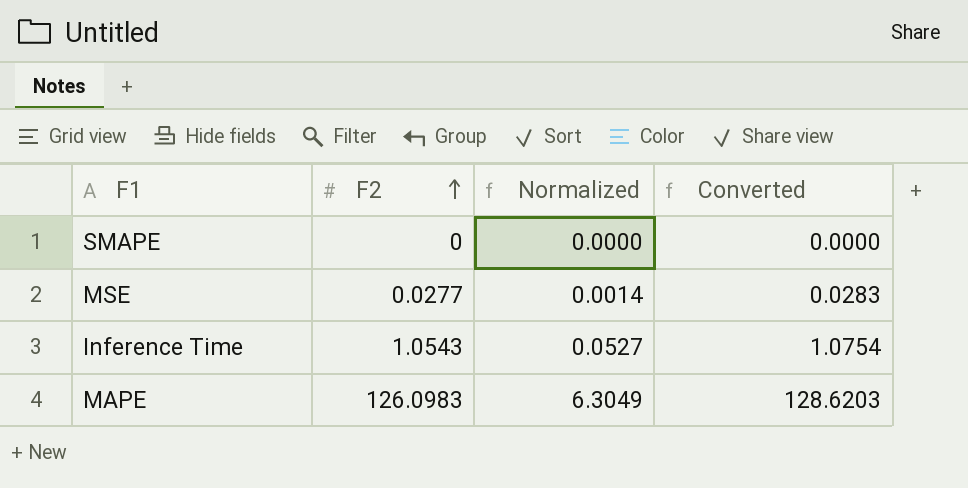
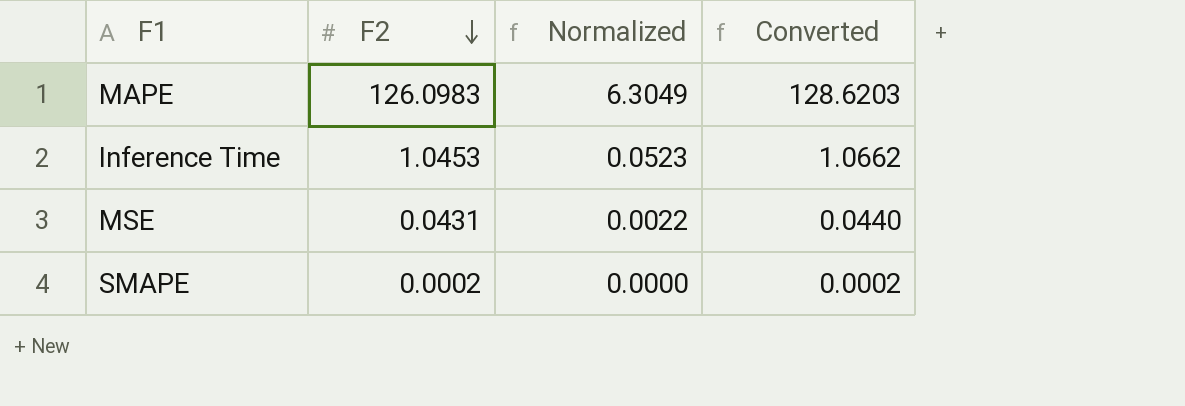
row order: F2 ascending -> F2 descending
Inference Time | F2: 1.0543 -> 1.0453
Inference Time | Normalized: 0.0527 -> 0.0523
Inference Time | Converted: 1.0754 -> 1.0662
MSE | F2: 0.0277 -> 0.0431
MSE | Normalized: 0.0014 -> 0.0022
MSE | Converted: 0.0283 -> 0.0440
SMAPE | F2: 0 -> 0.0002
SMAPE | Converted: 0.0000 -> 0.0002

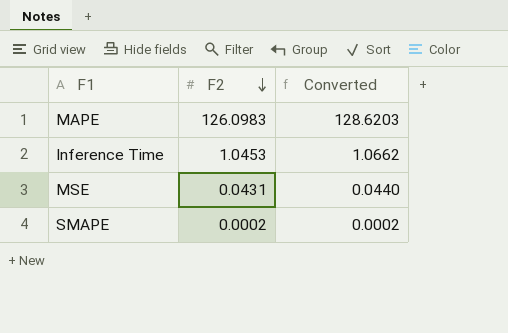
column Normalized | formula: [F2] * 0.05 -> none

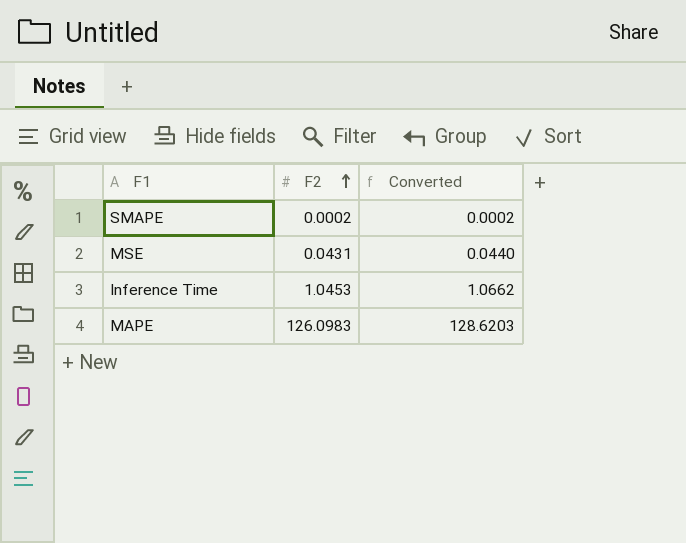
row order: F2 descending -> F2 ascending

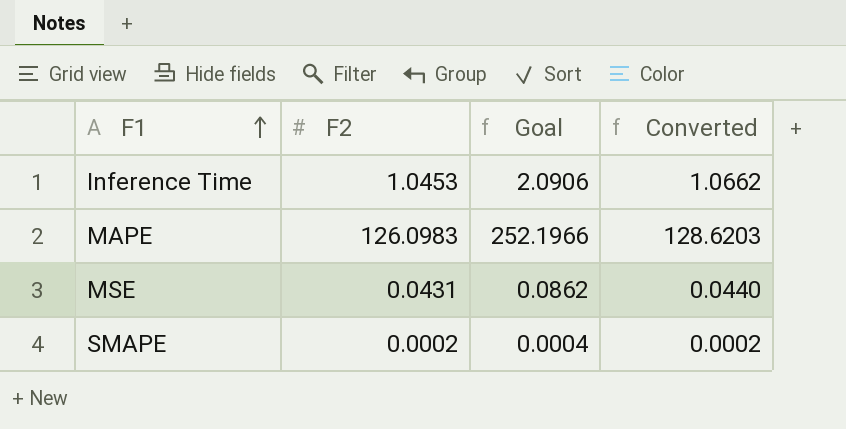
row order: F2 ascending -> F1 ascending
column Goal | formula: none -> [F2] * 2

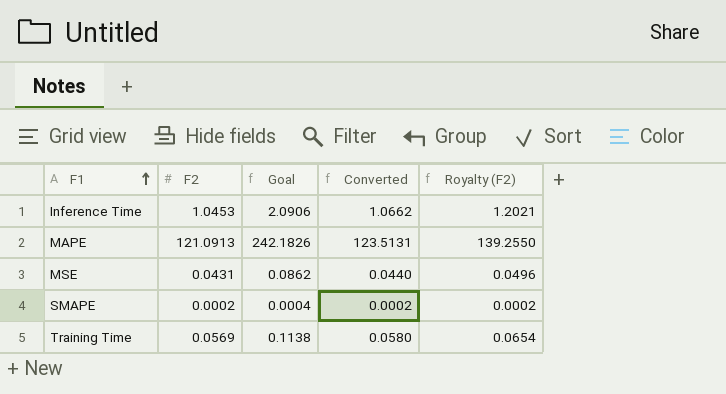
column Royalty (F2) | formula: none -> [F2] * 1.15
MAPE | F2: 126.0983 -> 121.0913
MAPE | Goal: 252.1966 -> 242.1826
MAPE | Converted: 128.6203 -> 123.5131
row Training Time: none -> 0.0569 | 0.1138 | 0.0580 | 0.0654

